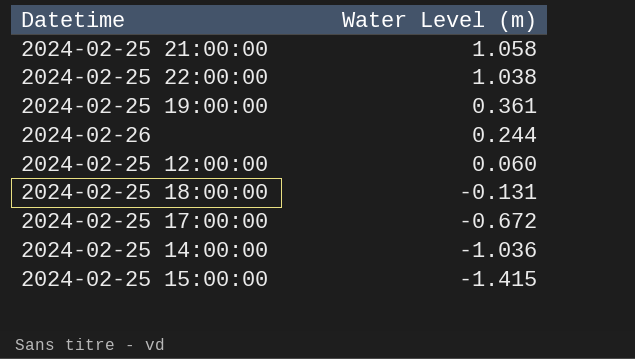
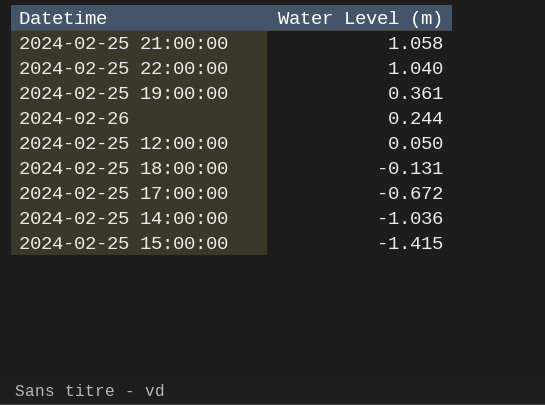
2024-02-25 22:00:00 | Water Level (m): 1.038 -> 1.040
2024-02-25 12:00:00 | Water Level (m): 0.060 -> 0.050

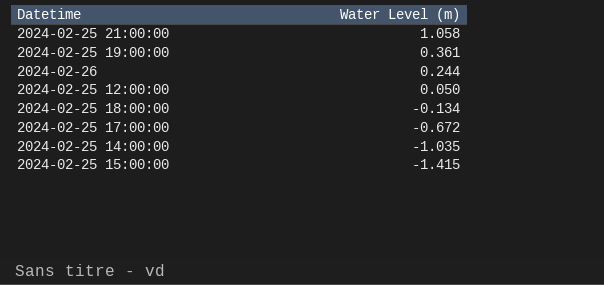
row 2024-02-25 22:00:00: 1.040 -> none
2024-02-25 18:00:00 | Water Level (m): -0.131 -> -0.134
2024-02-25 14:00:00 | Water Level (m): -1.036 -> -1.035

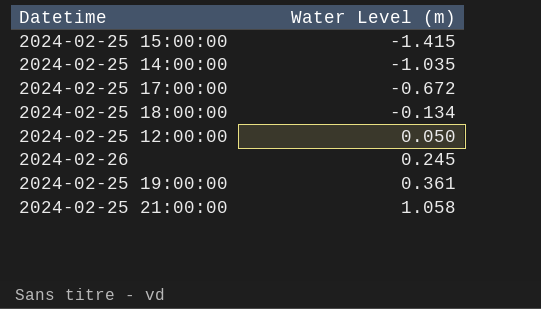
row order: Water Level (m) descending -> Water Level (m) ascending
2024-02-26 | Water Level (m): 0.244 -> 0.245

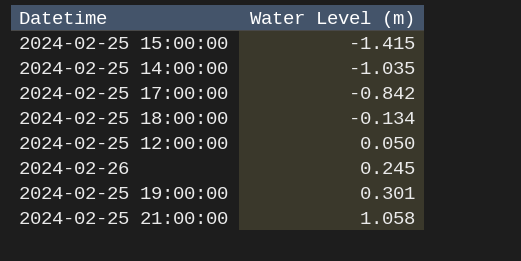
2024-02-25 17:00:00 | Water Level (m): -0.672 -> -0.842
2024-02-25 19:00:00 | Water Level (m): 0.361 -> 0.301

